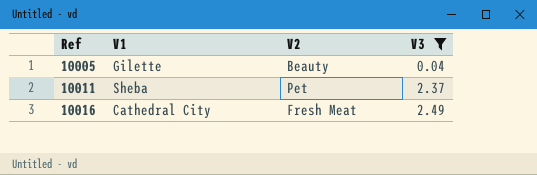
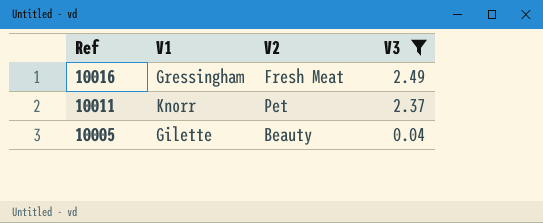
row order: Ref ascending -> Ref descending
10016 | V1: Cathedral City -> Gressingham
10011 | V1: Sheba -> Knorr

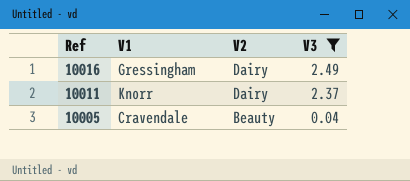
10016 | V2: Fresh Meat -> Dairy
10011 | V2: Pet -> Dairy
10005 | V1: Gilette -> Cravendale

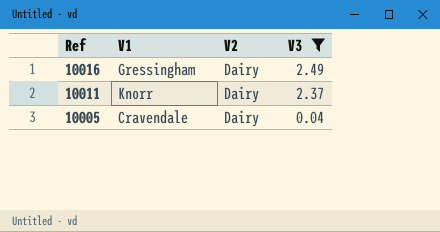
10005 | V2: Beauty -> Dairy

